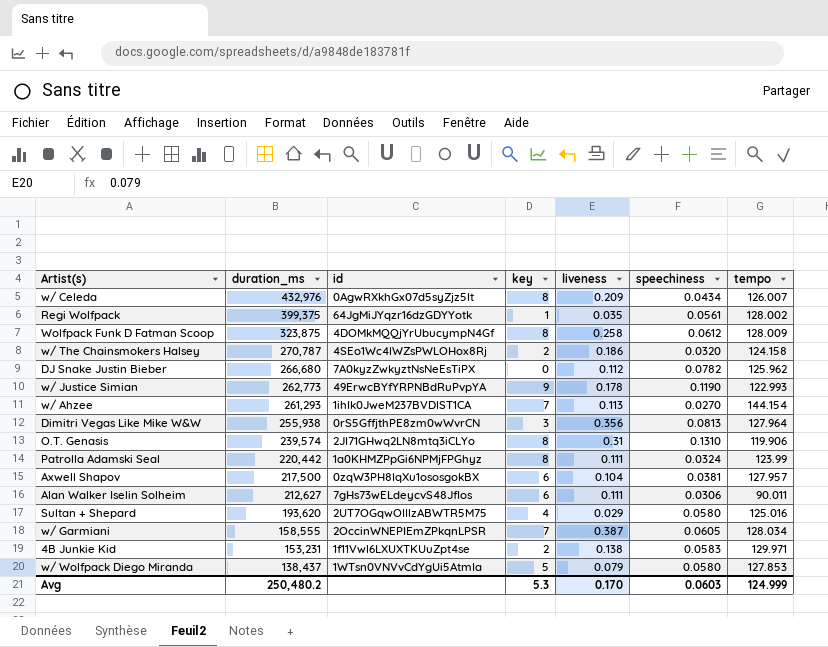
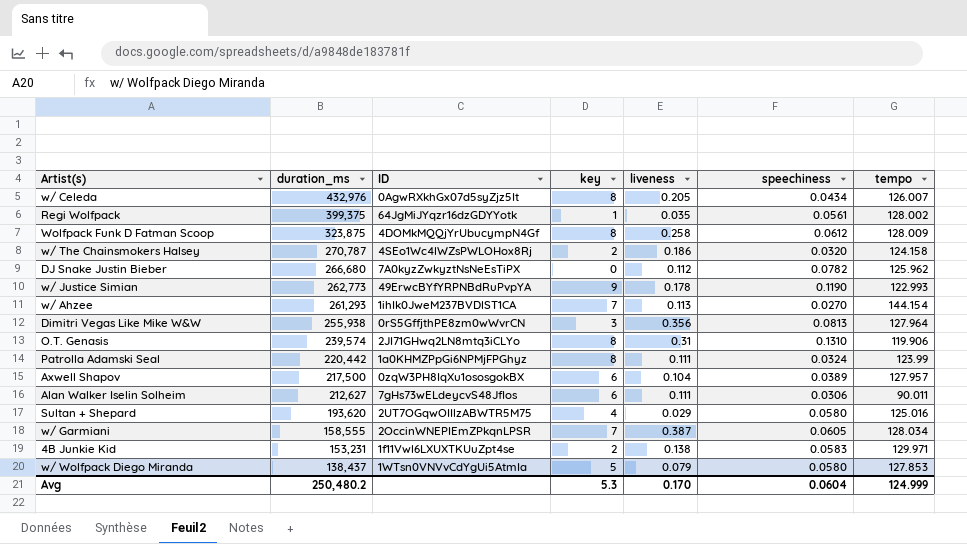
column name: id -> ID
w/ Celeda | liveness: 0.209 -> 0.205
Axwell Shapov | speechiness: 0.0381 -> 0.0389
Avg | speechiness: 0.0603 -> 0.0604

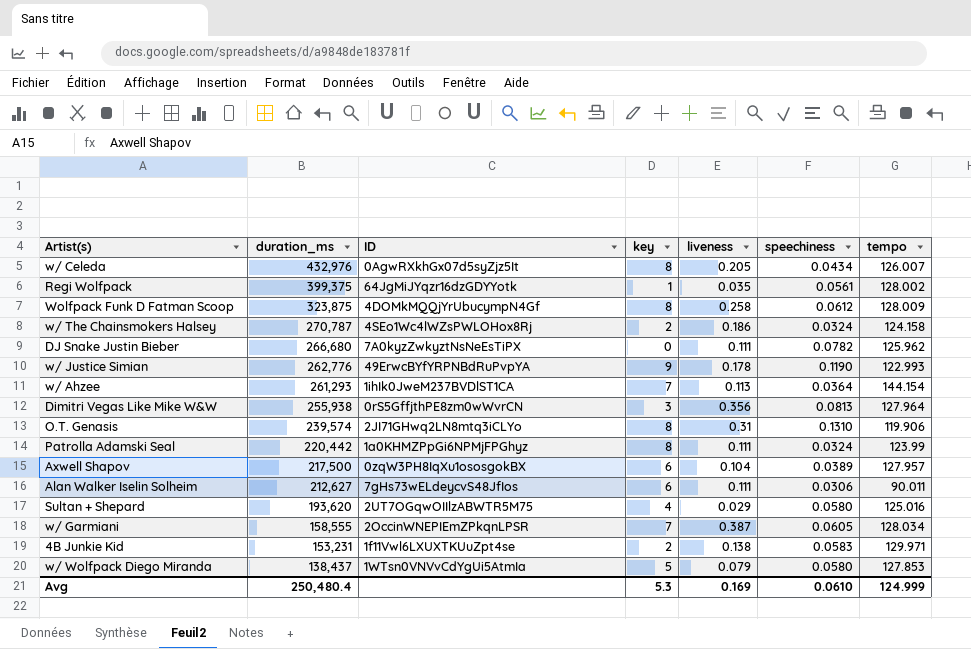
w/ The Chainsmokers Halsey | speechiness: 0.0320 -> 0.0324
DJ Snake Justin Bieber | liveness: 0.112 -> 0.111
w/ Justice Simian | duration_ms: 262,773 -> 262,776
w/ Ahzee | speechiness: 0.0270 -> 0.0364
Avg | duration_ms: 250,480.2 -> 250,480.4
Avg | liveness: 0.170 -> 0.169
Avg | speechiness: 0.0604 -> 0.0610

